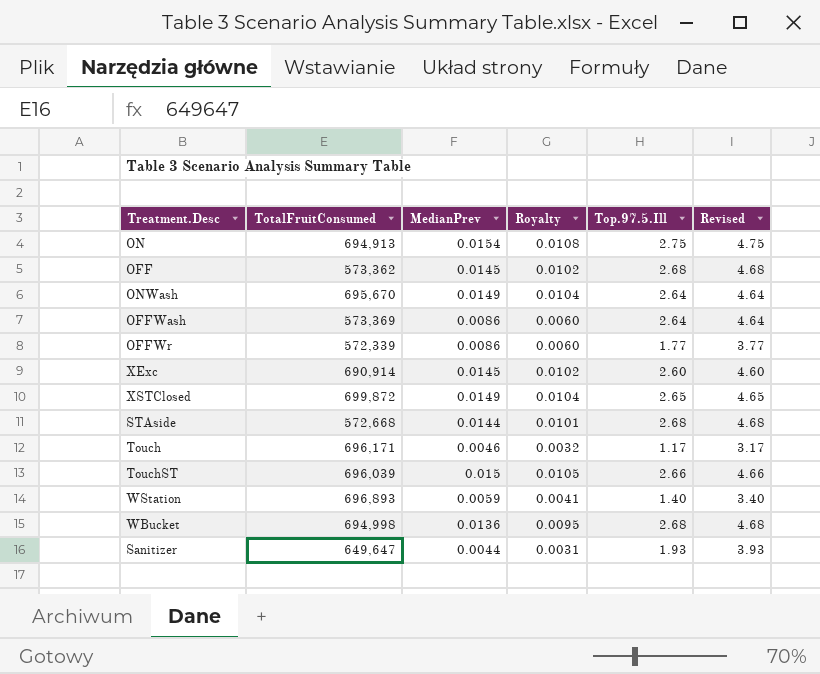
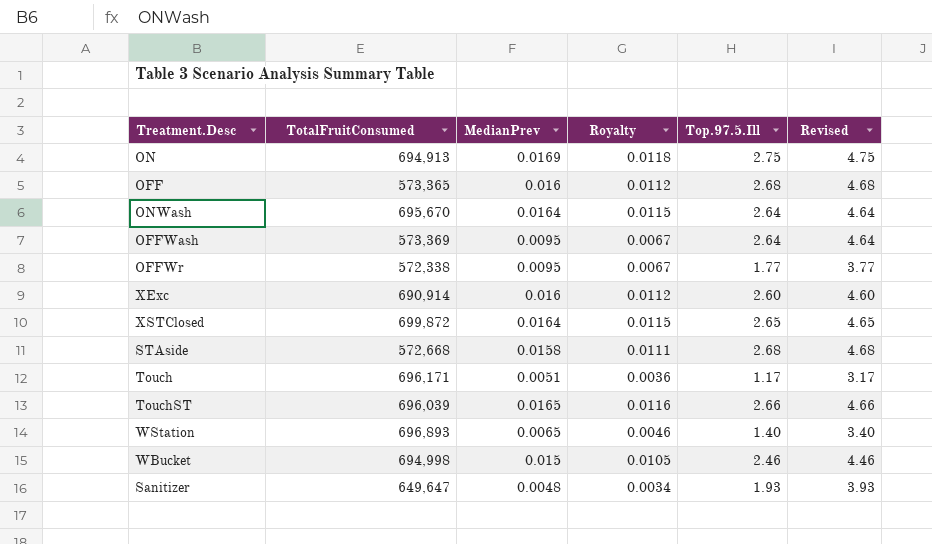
ON | MedianPrev: 0.0154 -> 0.0169
ON | Royalty: 0.0108 -> 0.0118
OFF | TotalFruitConsumed: 573,362 -> 573,365
OFF | MedianPrev: 0.0145 -> 0.016
OFF | Royalty: 0.0102 -> 0.0112
ONWash | MedianPrev: 0.0149 -> 0.0164
ONWash | Royalty: 0.0104 -> 0.0115
OFFWash | MedianPrev: 0.0086 -> 0.0095
OFFWash | Royalty: 0.0060 -> 0.0067
OFFWr | TotalFruitConsumed: 572,339 -> 572,338
OFFWr | MedianPrev: 0.0086 -> 0.0095
OFFWr | Royalty: 0.0060 -> 0.0067
XExc | MedianPrev: 0.0145 -> 0.016
XExc | Royalty: 0.0102 -> 0.0112
XSTClosed | MedianPrev: 0.0149 -> 0.0164
XSTClosed | Royalty: 0.0104 -> 0.0115
STAside | MedianPrev: 0.0144 -> 0.0158
STAside | Royalty: 0.0101 -> 0.0111
Touch | MedianPrev: 0.0046 -> 0.0051
Touch | Royalty: 0.0032 -> 0.0036
TouchST | MedianPrev: 0.015 -> 0.0165
TouchST | Royalty: 0.0105 -> 0.0116
WStation | MedianPrev: 0.0059 -> 0.0065
WStation | Royalty: 0.0041 -> 0.0046
WBucket | MedianPrev: 0.0136 -> 0.015
WBucket | Royalty: 0.0095 -> 0.0105
WBucket | Top.97.5.Ill: 2.68 -> 2.46
WBucket | Revised: 4.68 -> 4.46
Sanitizer | MedianPrev: 0.0044 -> 0.0048
Sanitizer | Royalty: 0.0031 -> 0.0034

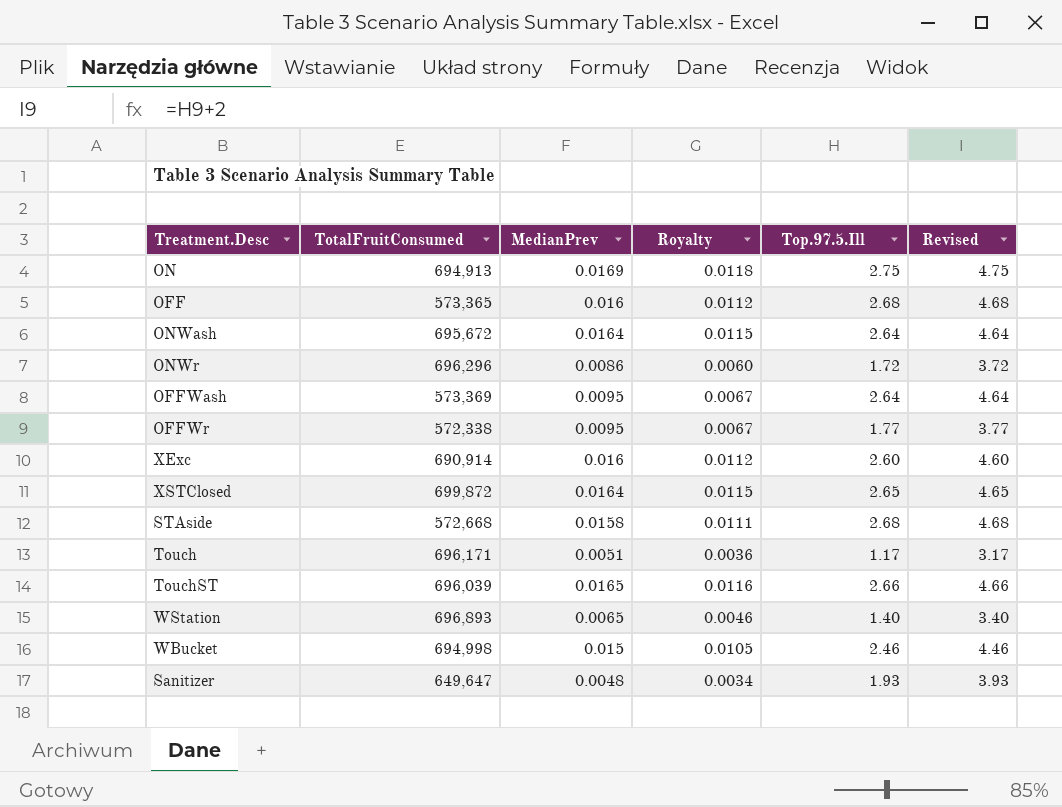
ONWash | TotalFruitConsumed: 695,670 -> 695,672
row ONWr: none -> 696,296 | 0.0086 | 0.0060 | 1.72 | 3.72

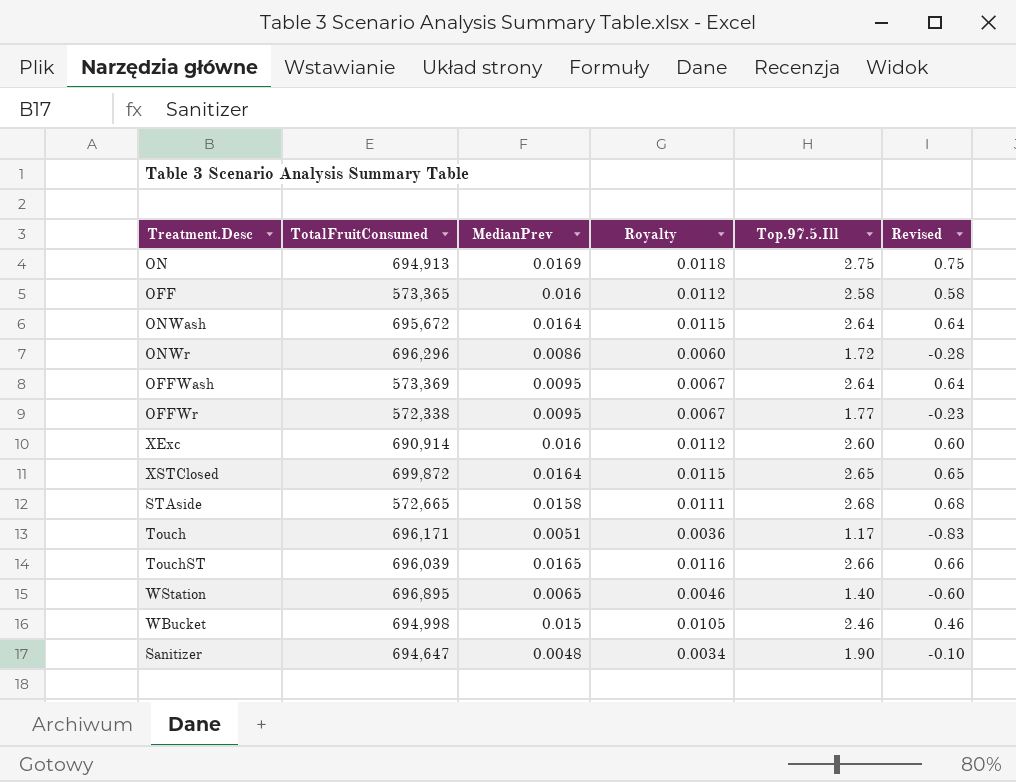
column Revised | formula: [Top.97.5.Ill] + 2 -> [Top.97.5.Ill] - 2
OFF | Top.97.5.Ill: 2.68 -> 2.58
STAside | TotalFruitConsumed: 572,668 -> 572,665
WStation | TotalFruitConsumed: 696,893 -> 696,895
Sanitizer | TotalFruitConsumed: 649,647 -> 694,647
Sanitizer | Top.97.5.Ill: 1.93 -> 1.90

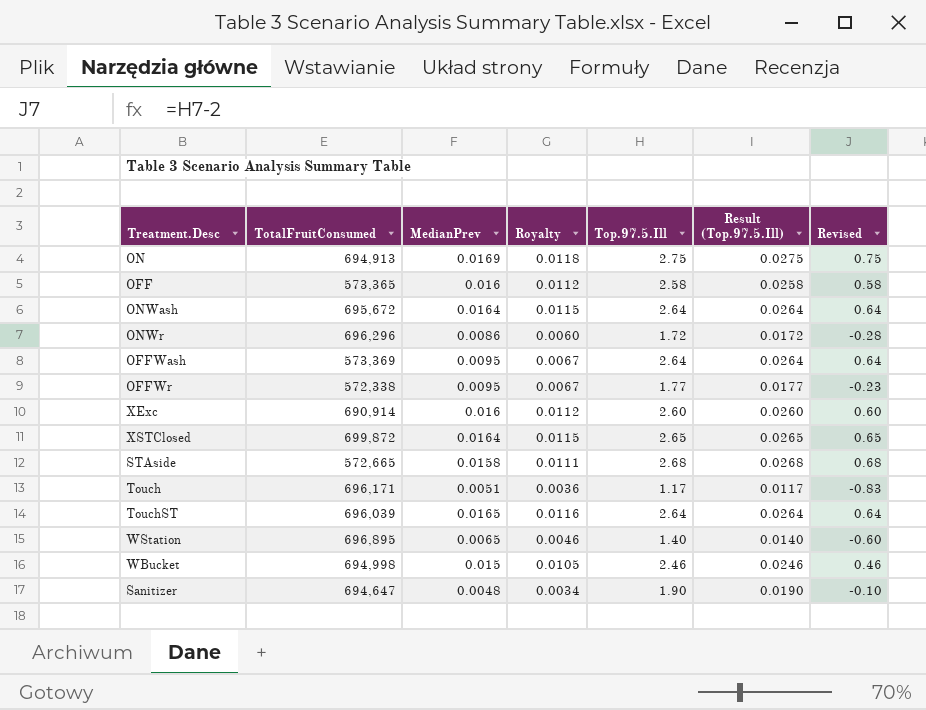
column Result (Top.97.5.Ill) | formula: none -> [Top.97.5.Ill] * 0.01
TouchST | Top.97.5.Ill: 2.66 -> 2.64
TouchST | Revised: 0.66 -> 0.64

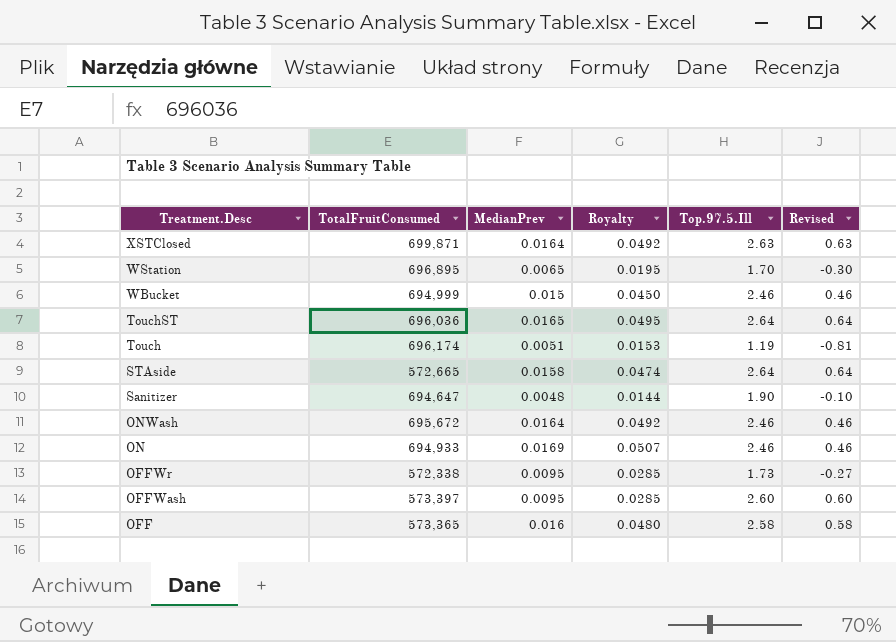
row order: none -> Treatment.Desc descending
column Result (Top.97.5.Ill) | formula: [Top.97.5.Ill] * 0.01 -> none
column Royalty | formula: [MedianPrev] * 0.7 -> [MedianPrev] * 3
row ONWr: 696,296 | 0.0086 | 0.0060 | 1.72 | 0.0172 | -0.28 -> none
row XExc: 690,914 | 0.016 | 0.0112 | 2.60 | 0.0260 | 0.60 -> none
XSTClosed | TotalFruitConsumed: 699,872 -> 699,871
XSTClosed | Top.97.5.Ill: 2.65 -> 2.63
XSTClosed | Revised: 0.65 -> 0.63
WStation | Top.97.5.Ill: 1.40 -> 1.70
WStation | Revised: -0.60 -> -0.30
WBucket | TotalFruitConsumed: 694,998 -> 694,999
TouchST | TotalFruitConsumed: 696,039 -> 696,036
Touch | TotalFruitConsumed: 696,171 -> 696,174
Touch | Top.97.5.Ill: 1.17 -> 1.19
Touch | Revised: -0.83 -> -0.81
STAside | Top.97.5.Ill: 2.68 -> 2.64
STAside | Revised: 0.68 -> 0.64
ONWash | Top.97.5.Ill: 2.64 -> 2.46
ONWash | Revised: 0.64 -> 0.46
ON | TotalFruitConsumed: 694,913 -> 694,933
ON | Top.97.5.Ill: 2.75 -> 2.46
ON | Revised: 0.75 -> 0.46
OFFWr | Top.97.5.Ill: 1.77 -> 1.73
OFFWr | Revised: -0.23 -> -0.27
OFFWash | TotalFruitConsumed: 573,369 -> 573,397
OFFWash | Top.97.5.Ill: 2.64 -> 2.60
OFFWash | Revised: 0.64 -> 0.60

